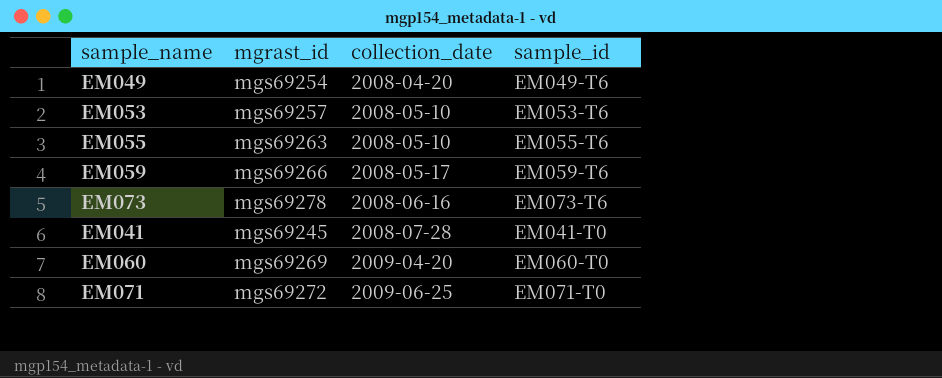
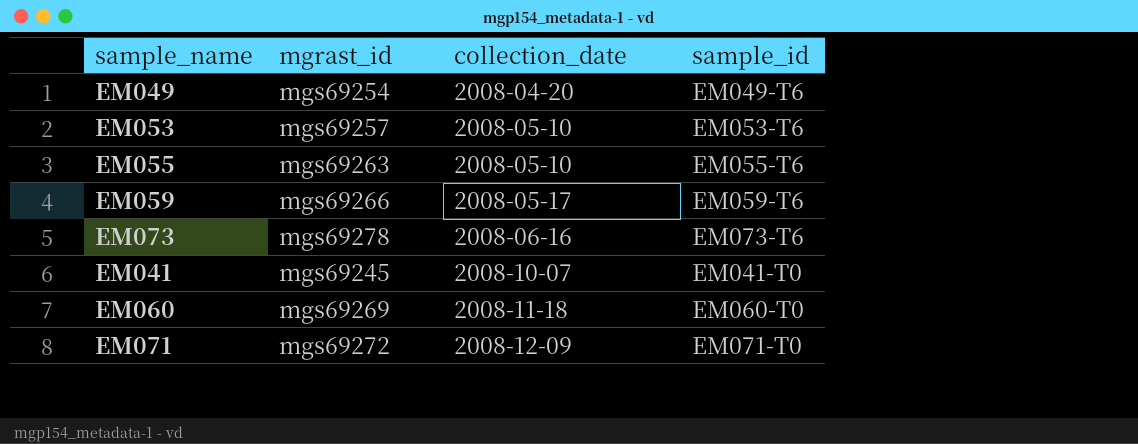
EM041 | collection_date: 2008-07-28 -> 2008-10-07
EM060 | collection_date: 2009-04-20 -> 2008-11-18
EM071 | collection_date: 2009-06-25 -> 2008-12-09

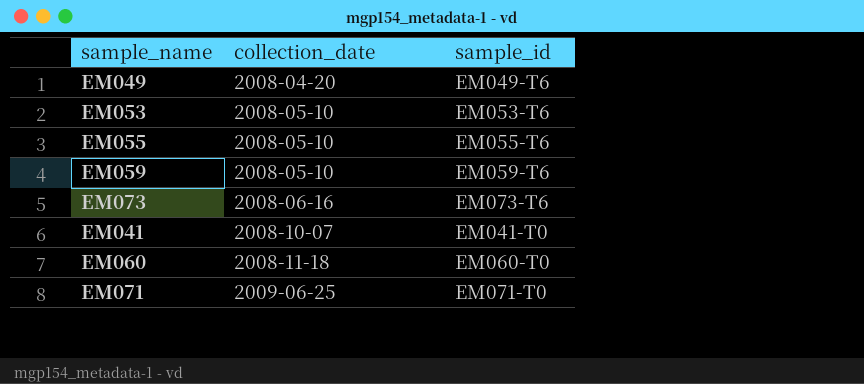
column mgrast_id | position: 2 -> none
EM059 | collection_date: 2008-05-17 -> 2008-05-10
EM071 | collection_date: 2008-12-09 -> 2009-06-25

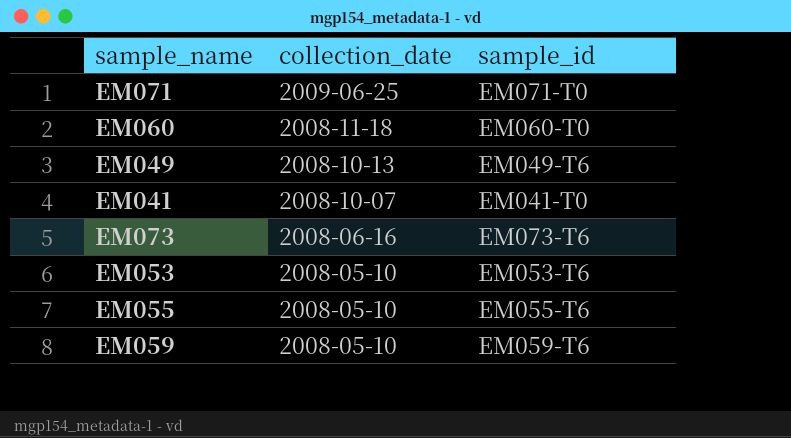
row order: collection_date ascending -> collection_date descending
EM049 | collection_date: 2008-04-20 -> 2008-10-13

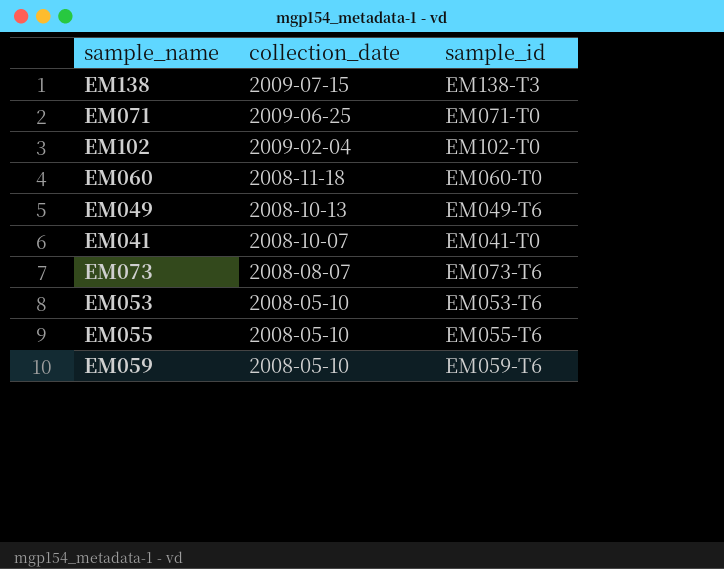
row EM138: none -> 2009-07-15 | EM138-T3
row EM102: none -> 2009-02-04 | EM102-T0
EM073 | collection_date: 2008-06-16 -> 2008-08-07

